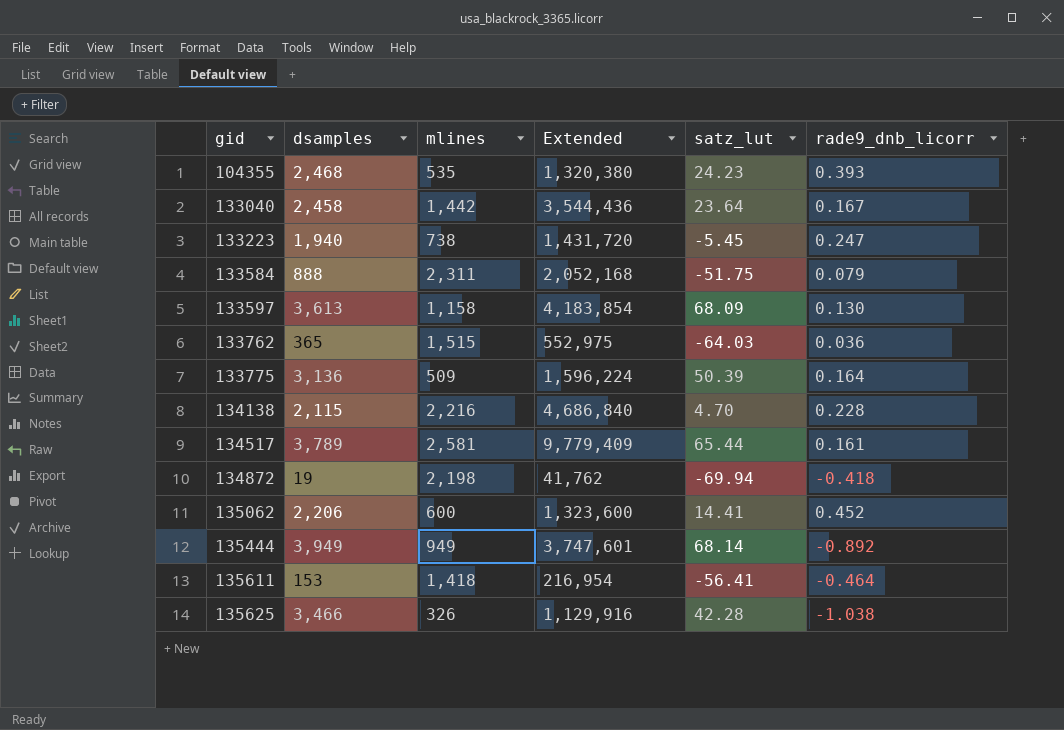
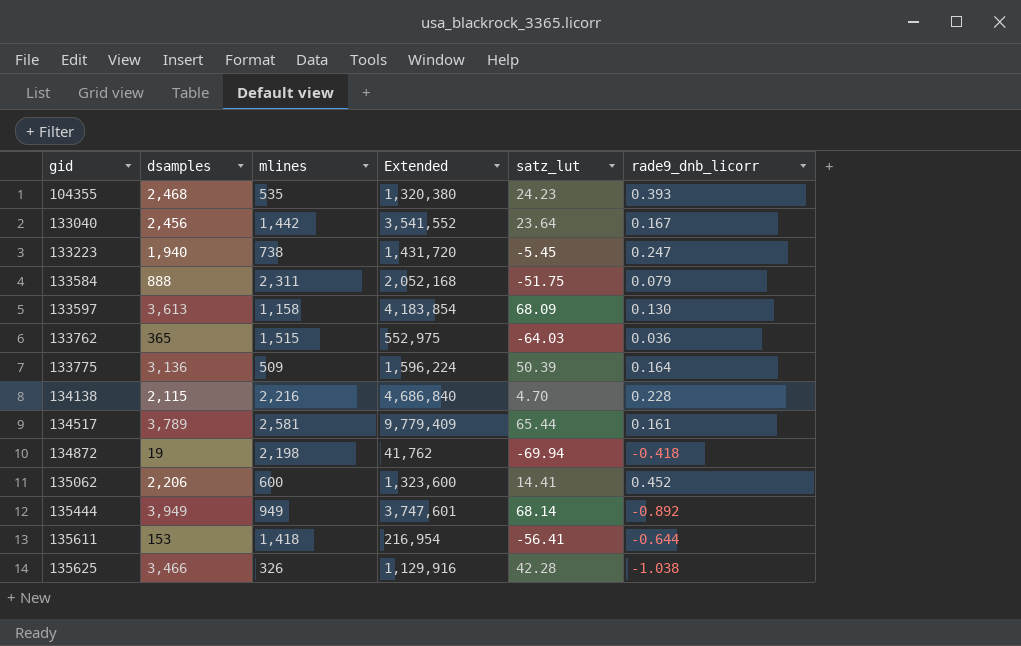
133040 | dsamples: 2,458 -> 2,456
133040 | Extended: 3,544,436 -> 3,541,552
135611 | rade9_dnb_licorr: -0.464 -> -0.644

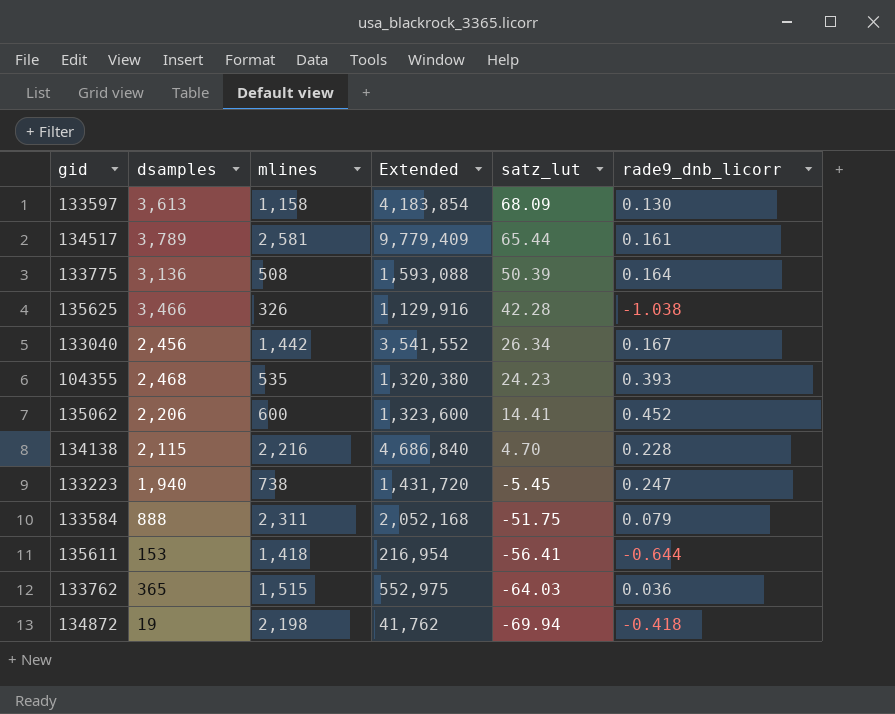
row order: gid ascending -> satz_lut descending
row 135444: 3,949 | 949 | 3,747,601 | 68.14 | -0.892 -> none
133775 | mlines: 509 -> 508
133775 | Extended: 1,596,224 -> 1,593,088
133040 | satz_lut: 23.64 -> 26.34

